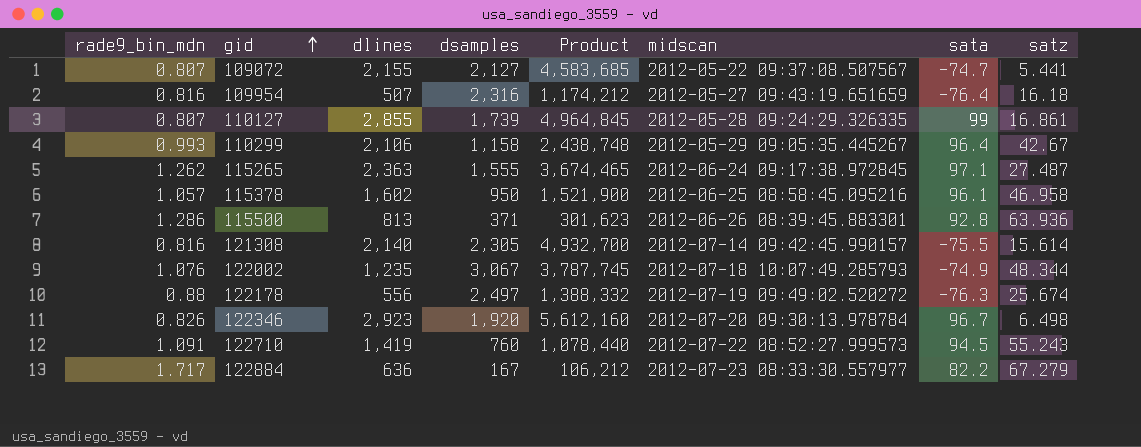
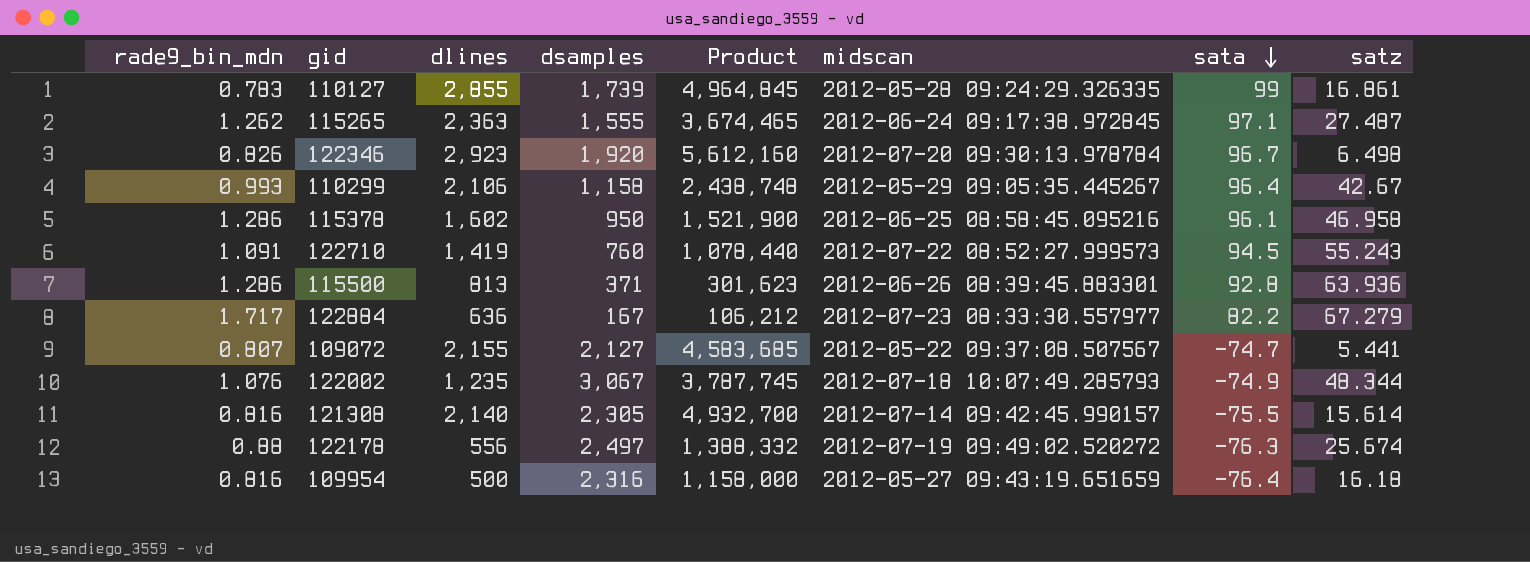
row order: gid ascending -> sata descending
110127 | rade9_bin_mdn: 0.807 -> 0.783
115378 | rade9_bin_mdn: 1.057 -> 1.286
109954 | dlines: 507 -> 500
109954 | Product: 1,174,212 -> 1,158,000

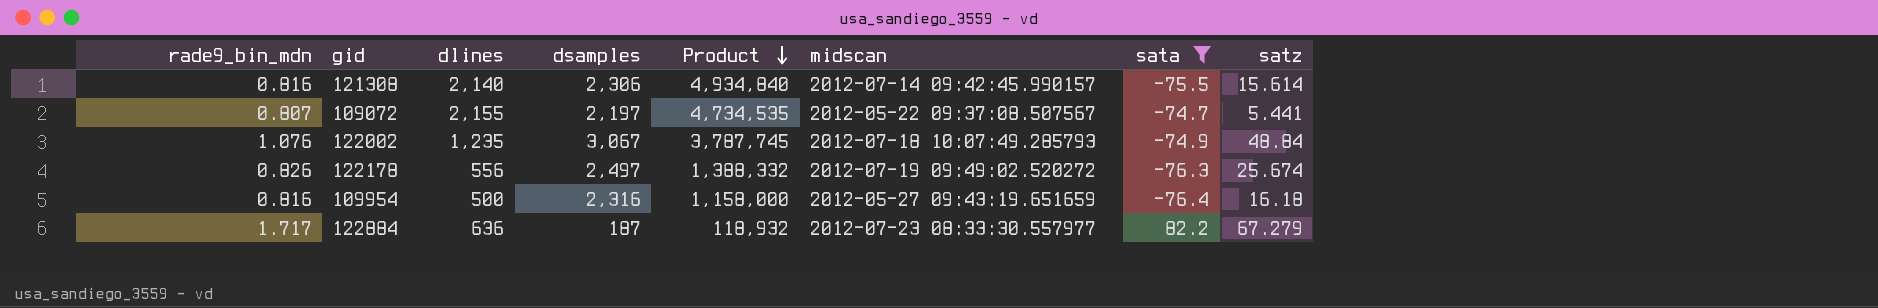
filter: none -> sata <= 82.2
row order: sata descending -> Product descending
121308 | dsamples: 2,305 -> 2,306
121308 | Product: 4,932,700 -> 4,934,840
109072 | dsamples: 2,127 -> 2,197
109072 | Product: 4,583,685 -> 4,734,535
122002 | satz: 48.344 -> 48.84
122178 | rade9_bin_mdn: 0.88 -> 0.826
122884 | dsamples: 167 -> 187
122884 | Product: 106,212 -> 118,932

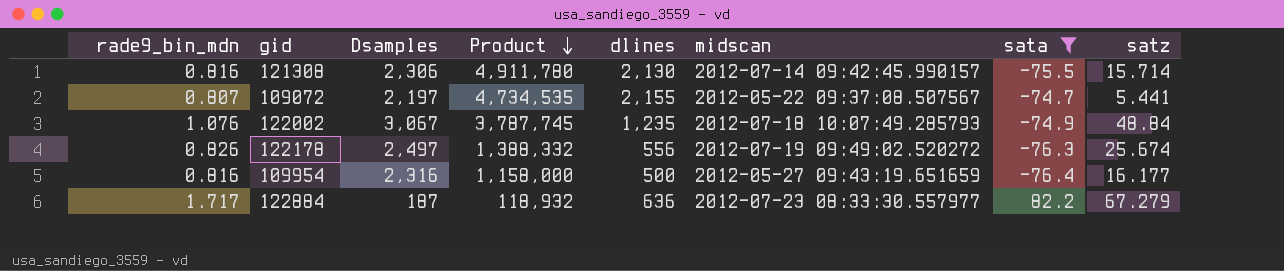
column name: dsamples -> Dsamples
column dlines | position: 3 -> 5
121308 | Product: 4,934,840 -> 4,911,780
121308 | dlines: 2,140 -> 2,130
121308 | satz: 15.614 -> 15.714
109954 | satz: 16.18 -> 16.177

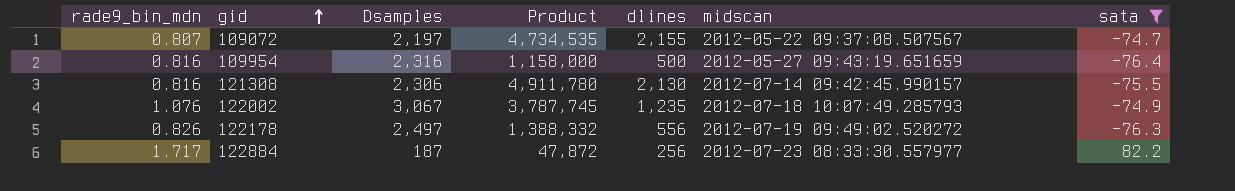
row order: Product descending -> gid ascending
column satz | position: 8 -> none
122884 | Product: 118,932 -> 47,872
122884 | dlines: 636 -> 256

